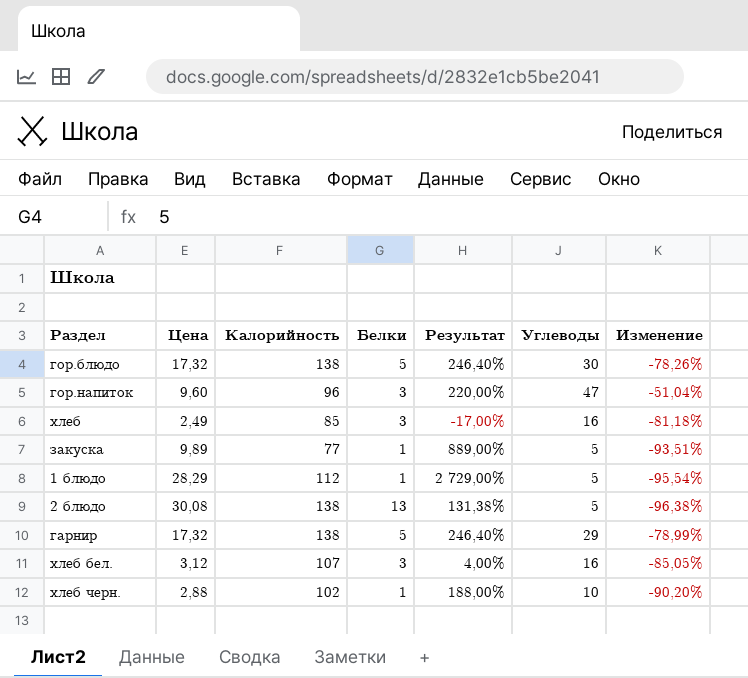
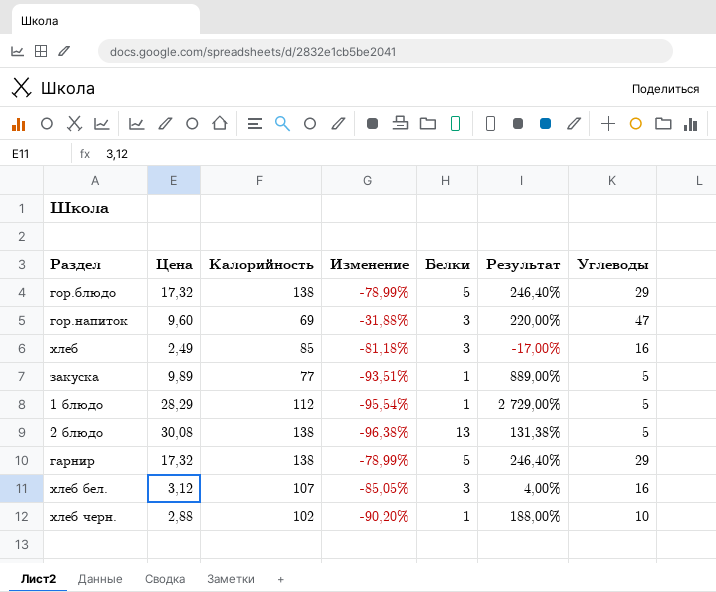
column Изменение | position: 7 -> 4
гор.блюдо | Изменение: -78,26% -> -78,99%
гор.блюдо | Углеводы: 30 -> 29
гор.напиток | Калорийность: 96 -> 69
гор.напиток | Изменение: -51,04% -> -31,88%

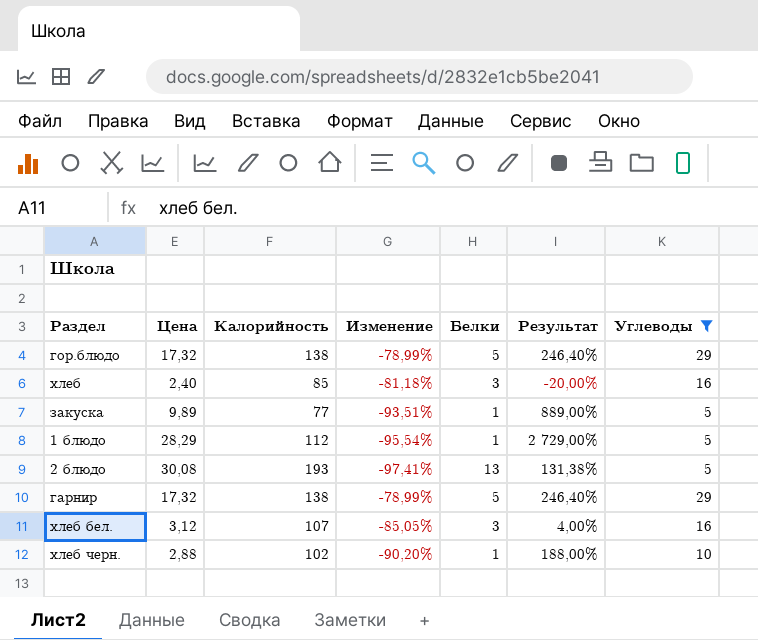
filter: none -> Углеводы != 47
хлеб | Цена: 2,49 -> 2,40
хлеб | Результат: -17,00% -> -20,00%
2 блюдо | Калорийность: 138 -> 193
2 блюдо | Изменение: -96,38% -> -97,41%

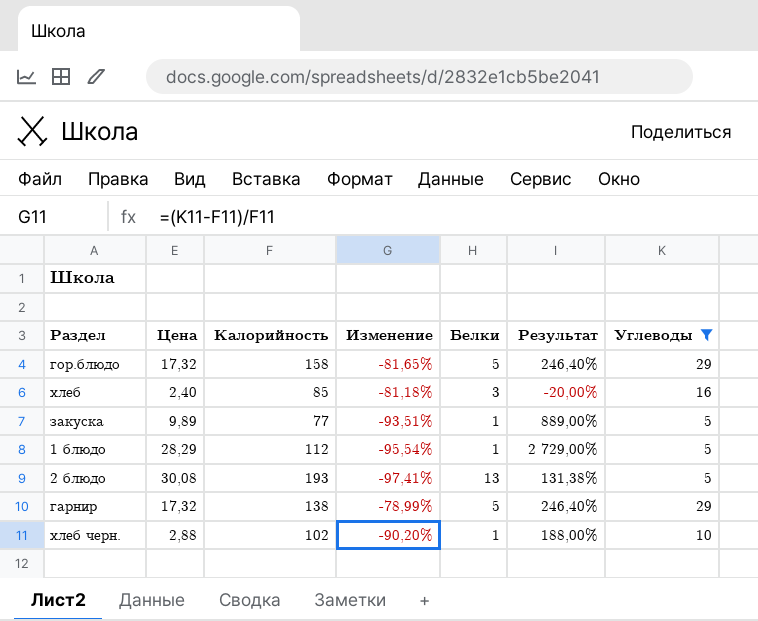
row хлеб бел.: 3,12 | 107 | -85,05% | 3 | 4,00% | 16 -> none
гор.блюдо | Калорийность: 138 -> 158
гор.блюдо | Изменение: -78,99% -> -81,65%

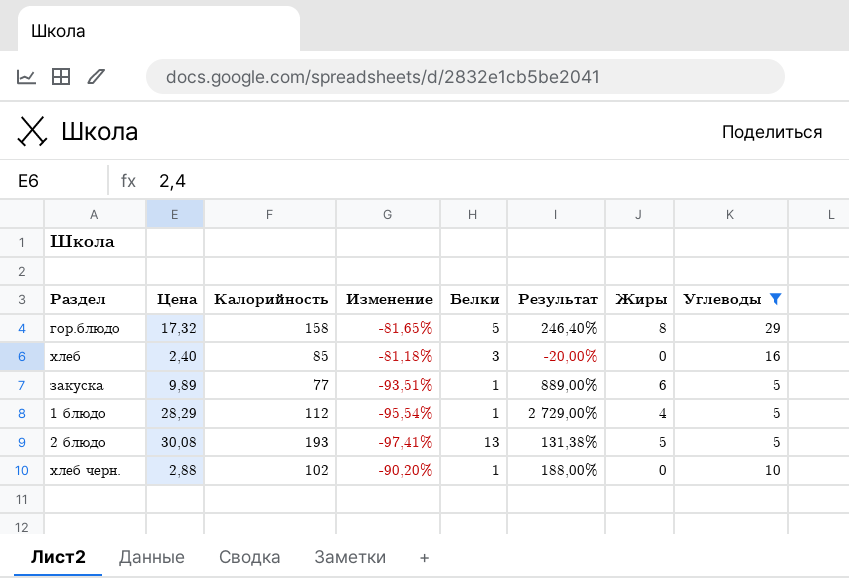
column Жиры | position: none -> 7
row гарнир: 17,32 | 138 | -78,99% | 5 | 246,40% | 29 -> none

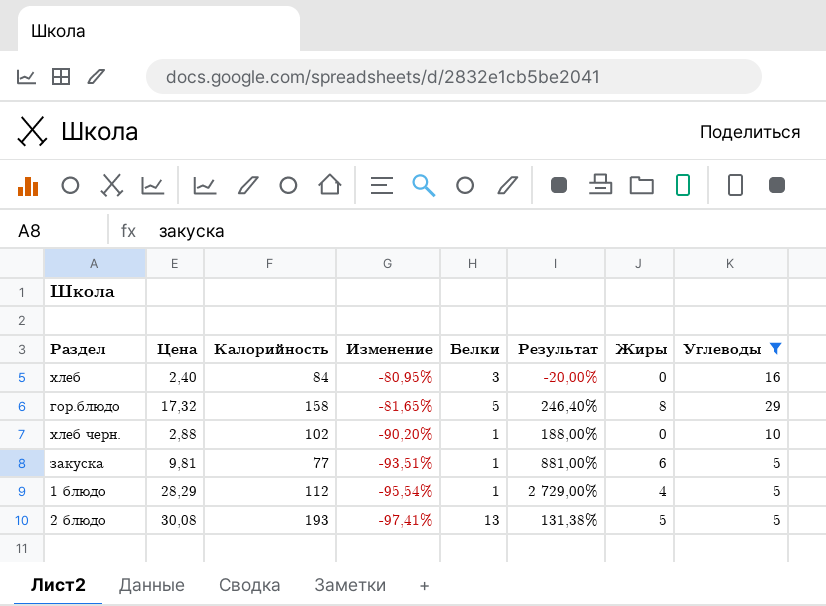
row order: none -> Изменение descending
хлеб | Калорийность: 85 -> 84
хлеб | Изменение: -81,18% -> -80,95%
закуска | Цена: 9,89 -> 9,81
закуска | Результат: 889,00% -> 881,00%

